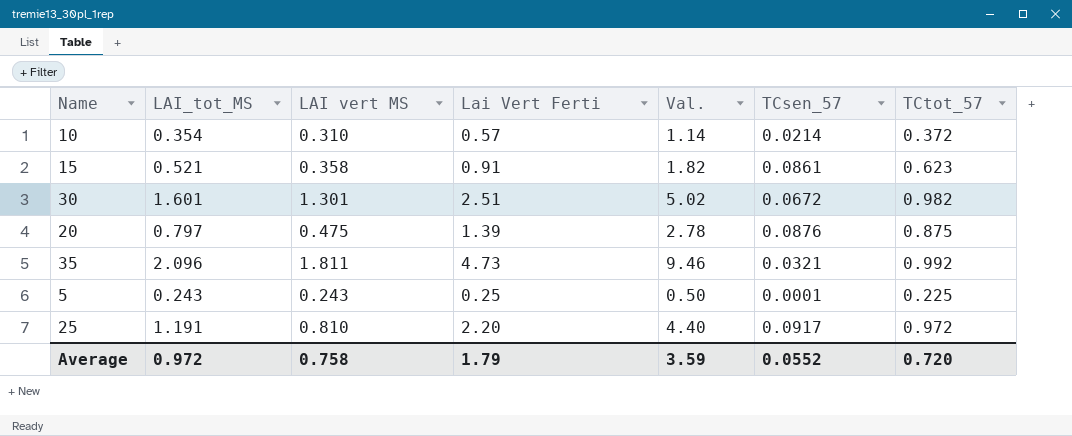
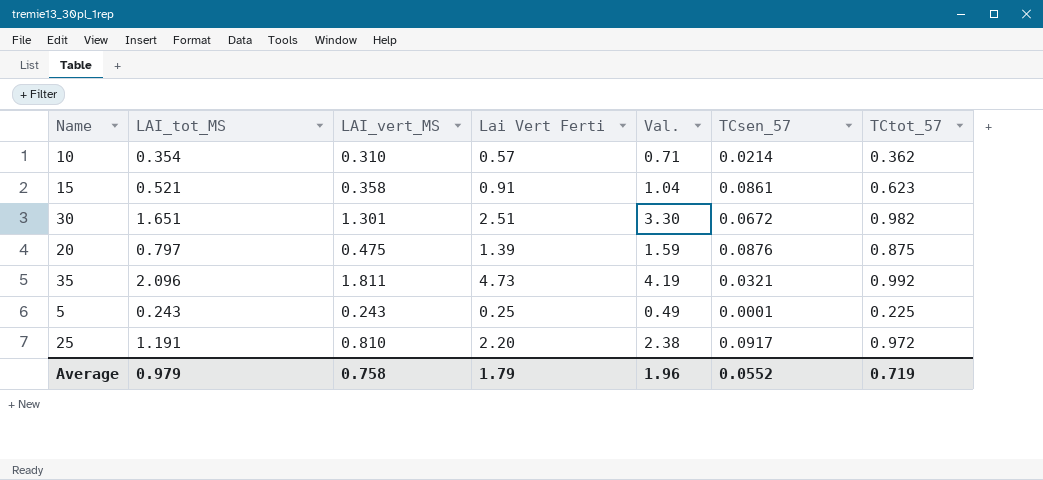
column name: LAI vert MS -> LAI_vert_MS
column Val. | formula: [Lai Vert Ferti] * 2 -> [LAI_tot_MS] * 2
10 | TCtot_57: 0.372 -> 0.362
30 | LAI_tot_MS: 1.601 -> 1.651
Average | LAI_tot_MS: 0.972 -> 0.979
Average | Val.: 3.59 -> 1.96
Average | TCtot_57: 0.720 -> 0.719

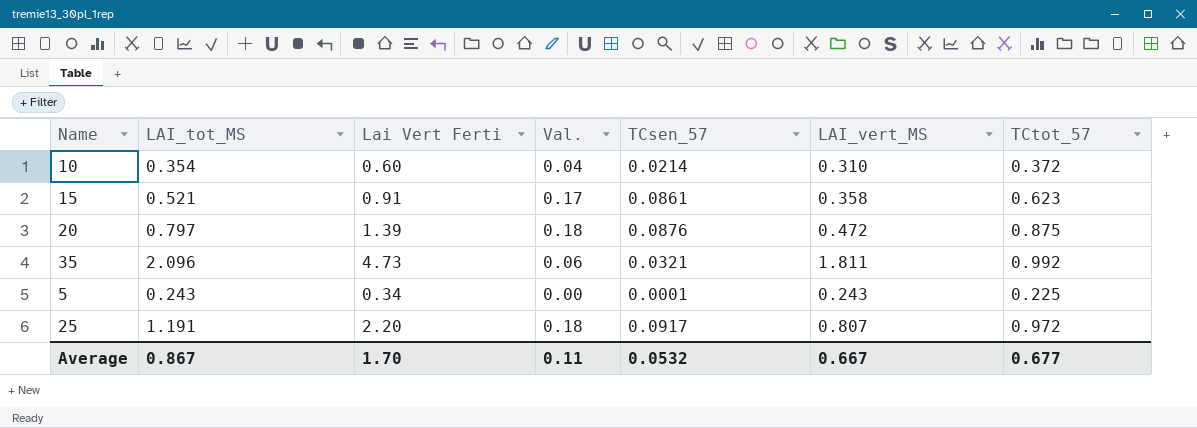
column Val. | formula: [LAI_tot_MS] * 2 -> [TCsen_57] * 2
column LAI_vert_MS | position: 3 -> 6
row 30: 1.651 | 1.301 | 2.51 | 3.30 | 0.0672 | 0.982 -> none
10 | Lai Vert Ferti: 0.57 -> 0.60
10 | TCtot_57: 0.362 -> 0.372
20 | LAI_vert_MS: 0.475 -> 0.472
5 | Lai Vert Ferti: 0.25 -> 0.34
25 | LAI_vert_MS: 0.810 -> 0.807
Average | LAI_tot_MS: 0.979 -> 0.867
Average | Lai Vert Ferti: 1.79 -> 1.70
Average | Val.: 1.96 -> 0.11
Average | TCsen_57: 0.0552 -> 0.0532
Average | LAI_vert_MS: 0.758 -> 0.667
Average | TCtot_57: 0.719 -> 0.677

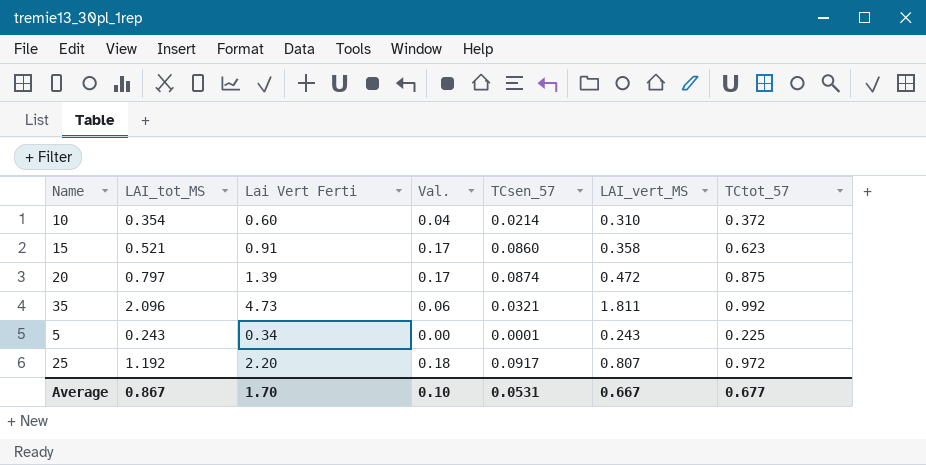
15 | TCsen_57: 0.0861 -> 0.0860
20 | Val.: 0.18 -> 0.17
20 | TCsen_57: 0.0876 -> 0.0874
25 | LAI_tot_MS: 1.191 -> 1.192
Average | Val.: 0.11 -> 0.10
Average | TCsen_57: 0.0532 -> 0.0531

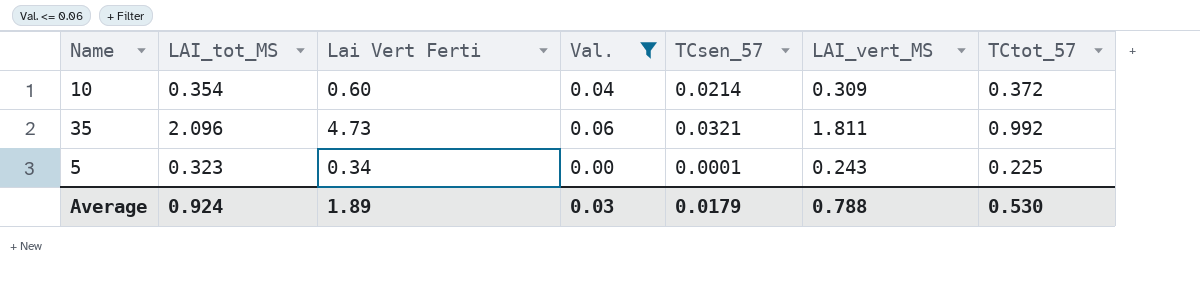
filter: none -> Val. <= 0.06
10 | LAI_vert_MS: 0.310 -> 0.309
5 | LAI_tot_MS: 0.243 -> 0.323
Average | LAI_tot_MS: 0.867 -> 0.924
Average | Lai Vert Ferti: 1.70 -> 1.89
Average | Val.: 0.10 -> 0.03
Average | TCsen_57: 0.0531 -> 0.0179
Average | LAI_vert_MS: 0.667 -> 0.788
Average | TCtot_57: 0.677 -> 0.530

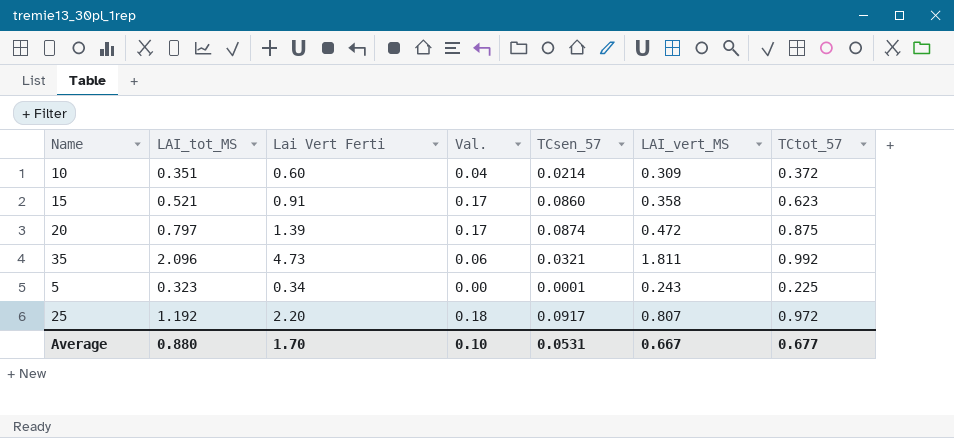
filter: Val. <= 0.06 -> none
10 | LAI_tot_MS: 0.354 -> 0.351
Average | LAI_tot_MS: 0.924 -> 0.880
Average | Lai Vert Ferti: 1.89 -> 1.70
Average | Val.: 0.03 -> 0.10
Average | TCsen_57: 0.0179 -> 0.0531
Average | LAI_vert_MS: 0.788 -> 0.667
Average | TCtot_57: 0.530 -> 0.677

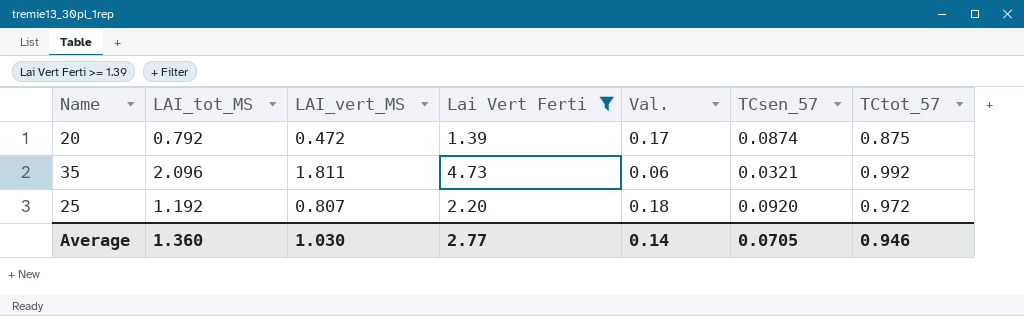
filter: none -> Lai Vert Ferti >= 1.39
column LAI_vert_MS | position: 6 -> 3
20 | LAI_tot_MS: 0.797 -> 0.792
25 | TCsen_57: 0.0917 -> 0.0920
Average | LAI_tot_MS: 0.880 -> 1.360
Average | LAI_vert_MS: 0.667 -> 1.030
Average | Lai Vert Ferti: 1.70 -> 2.77
Average | Val.: 0.10 -> 0.14
Average | TCsen_57: 0.0531 -> 0.0705
Average | TCtot_57: 0.677 -> 0.946

